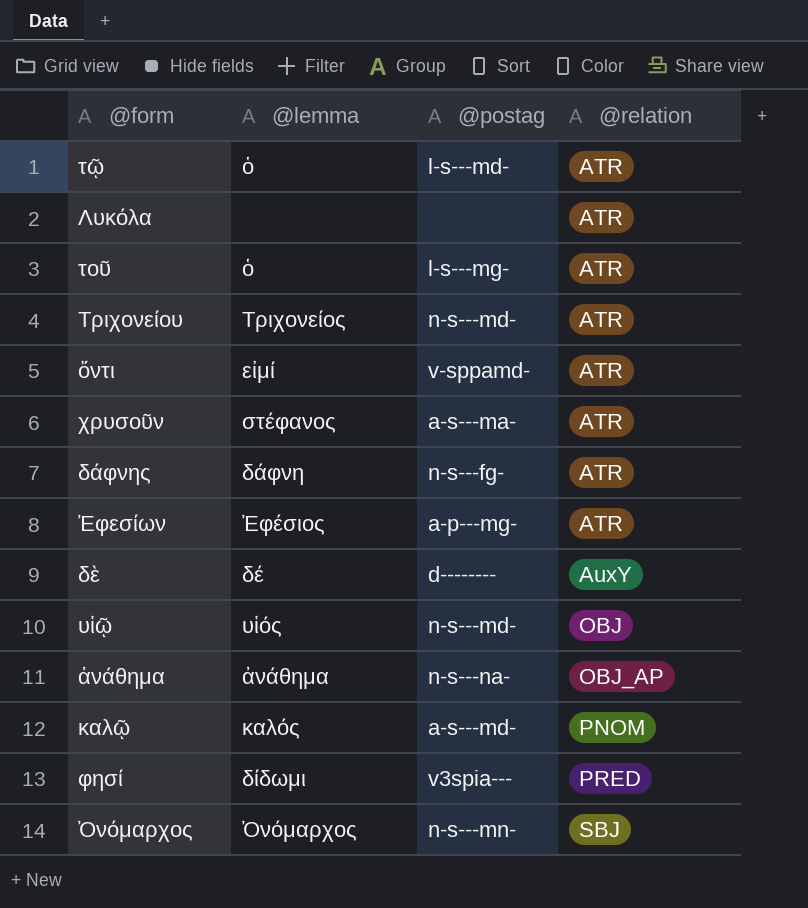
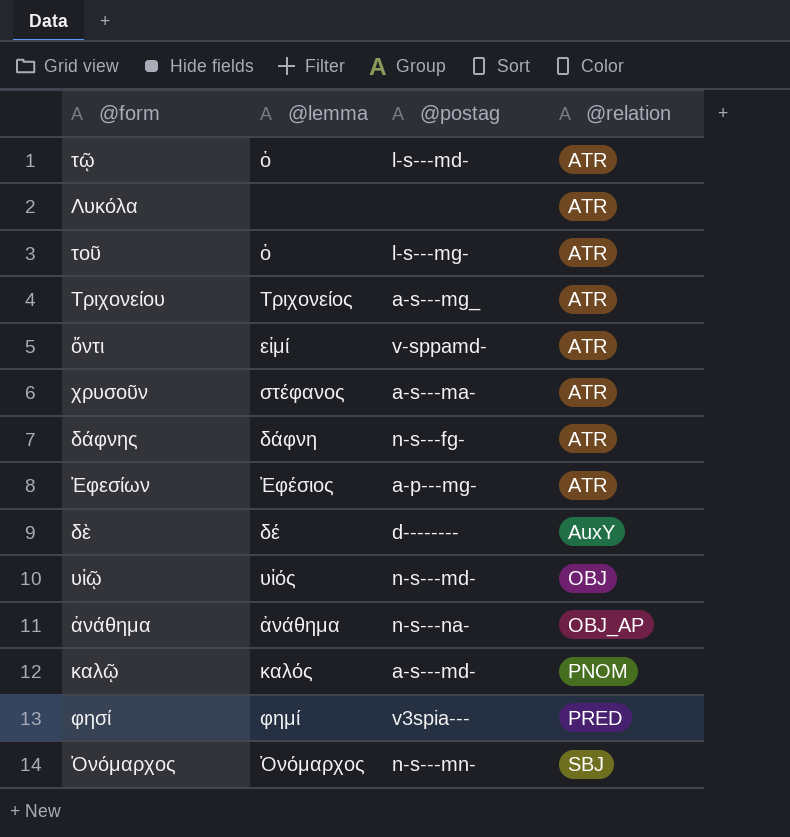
Τριχονείου | @postag: n-s---md- -> a-s---mg_
φησί | @lemma: δίδωμι -> φημί

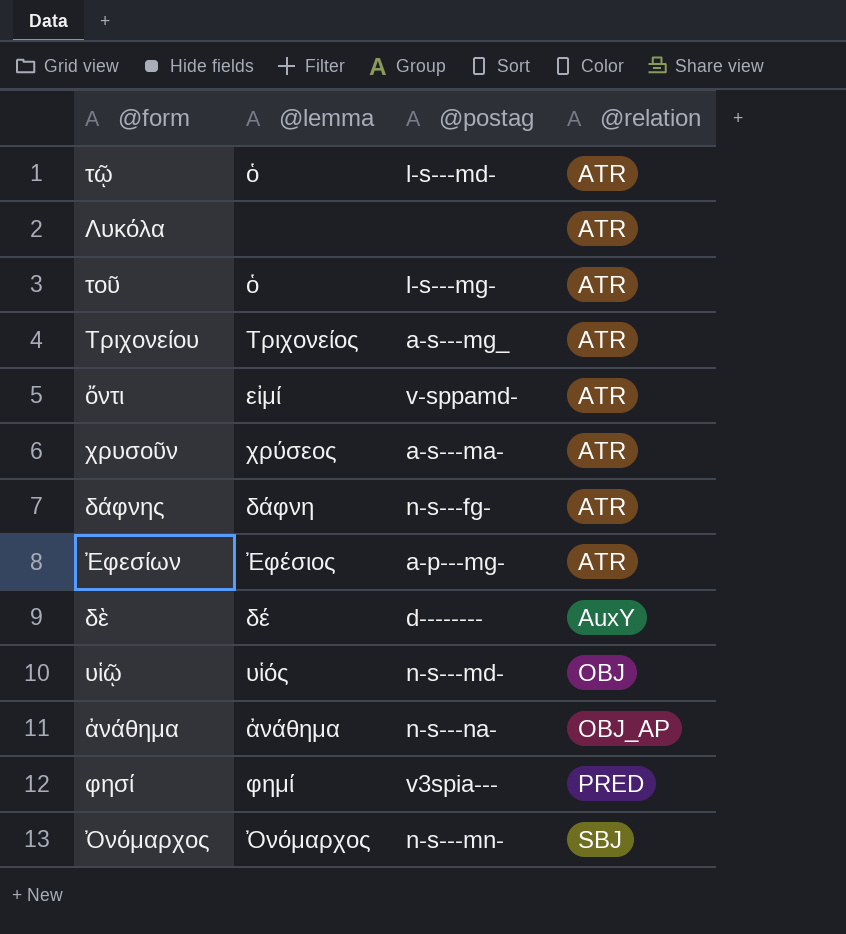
row καλῷ: καλός | a-s---md- | PNOM -> none
χρυσοῦν | @lemma: στέφανος -> χρύσεος

